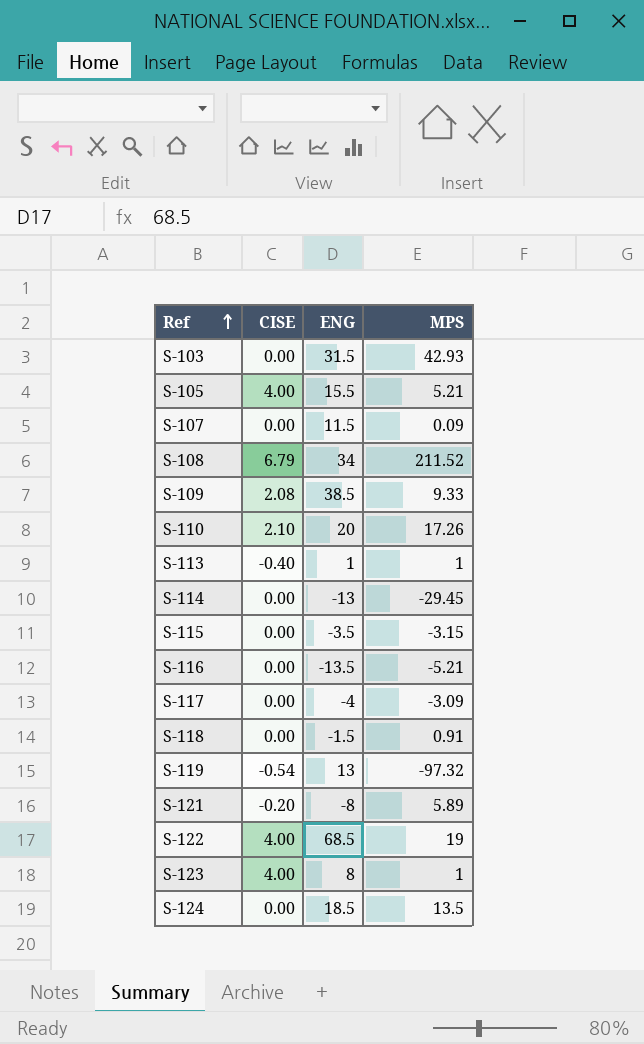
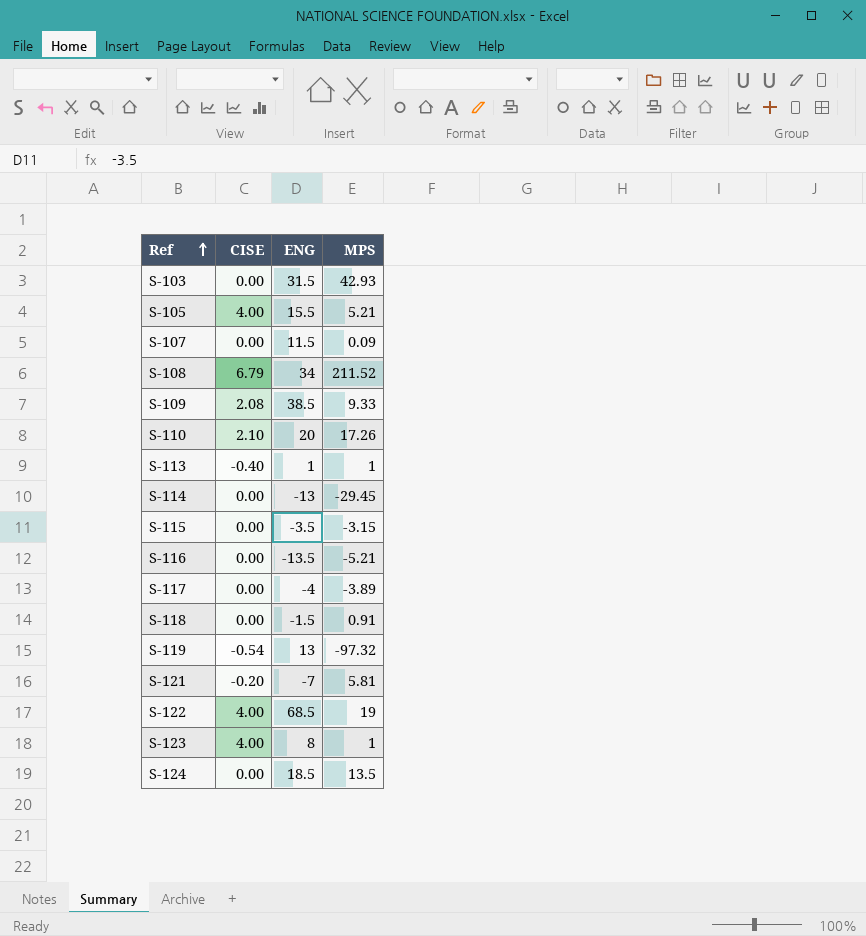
S-117 | MPS: -3.09 -> -3.89
S-121 | ENG: -8 -> -7
S-121 | MPS: 5.89 -> 5.81

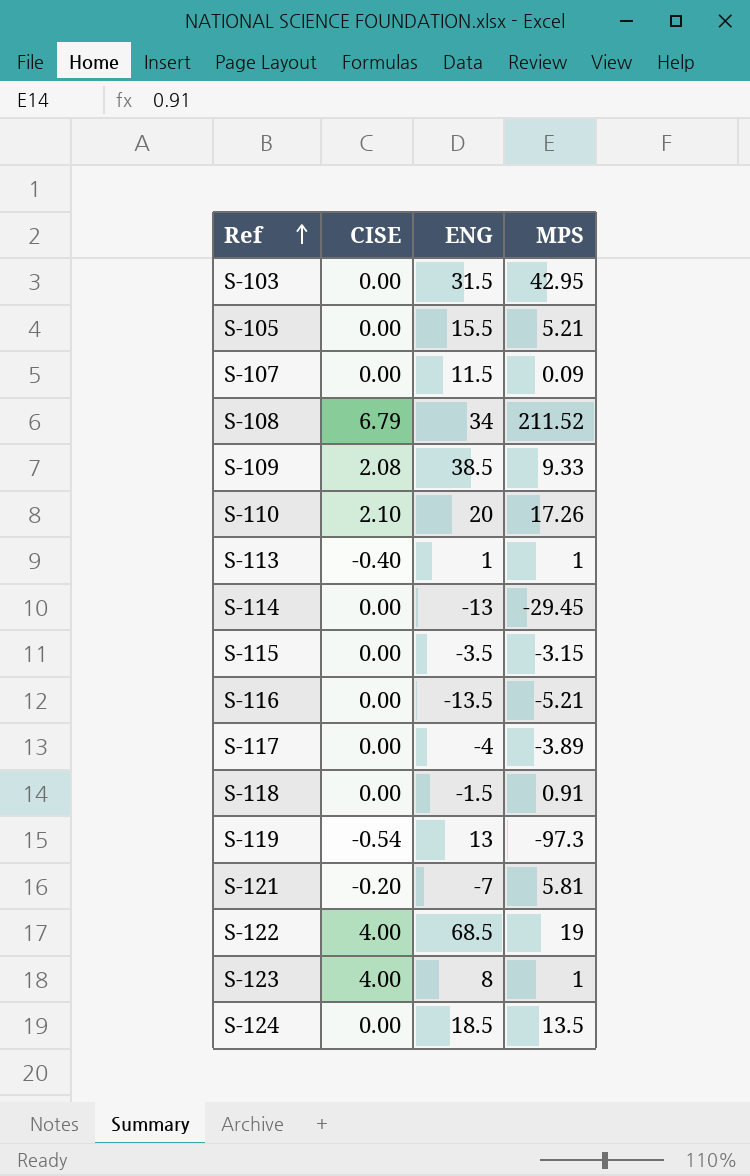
S-103 | MPS: 42.93 -> 42.95
S-105 | CISE: 4.00 -> 0.00
S-119 | MPS: -97.32 -> -97.3

